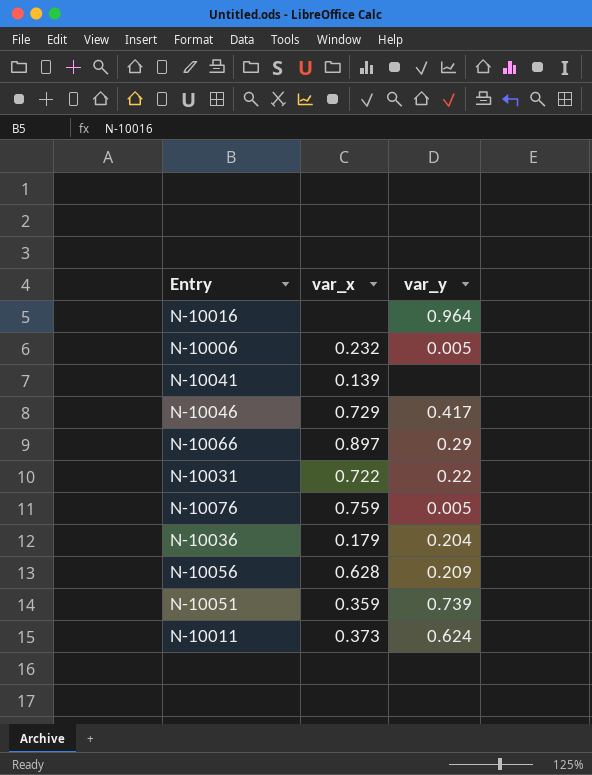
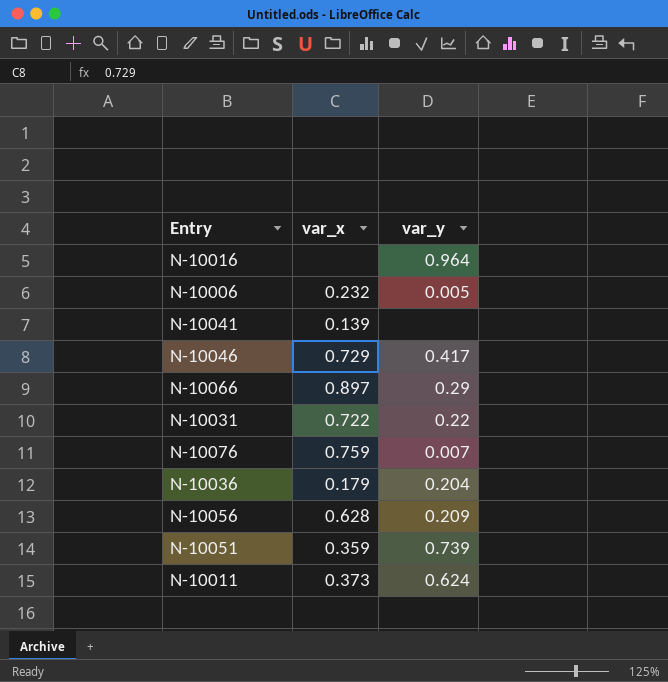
N-10076 | var_y: 0.005 -> 0.007

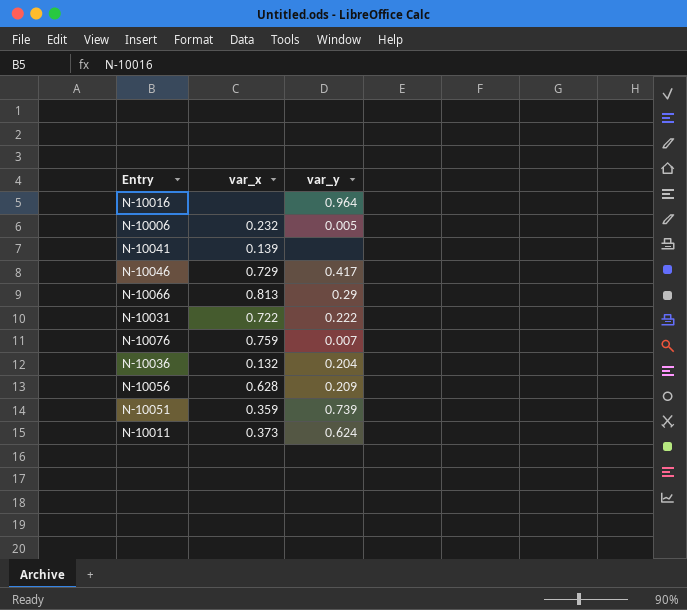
N-10066 | var_x: 0.897 -> 0.813
N-10031 | var_y: 0.22 -> 0.222
N-10036 | var_x: 0.179 -> 0.132

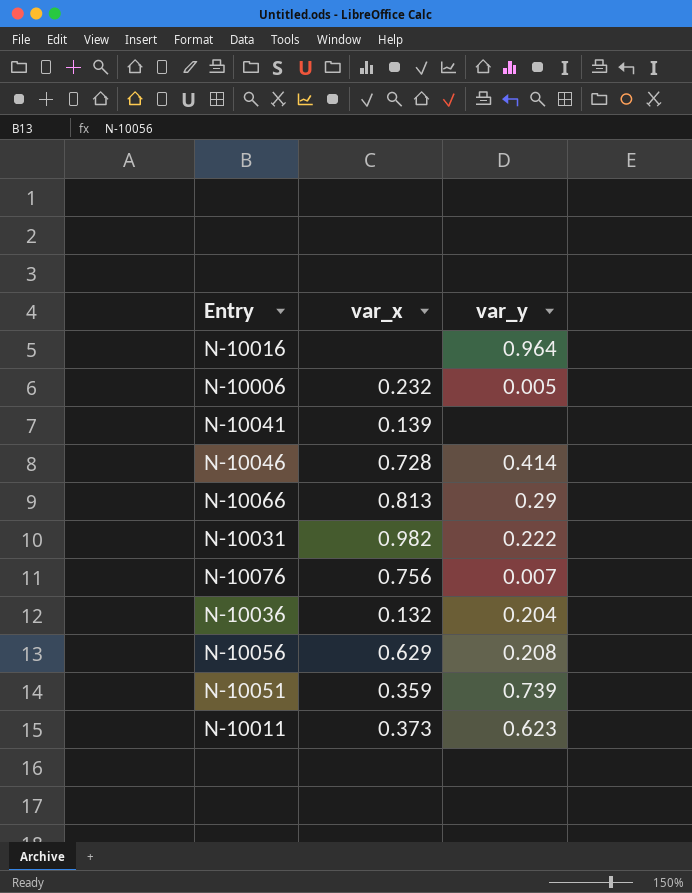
N-10046 | var_x: 0.729 -> 0.728
N-10046 | var_y: 0.417 -> 0.414
N-10031 | var_x: 0.722 -> 0.982
N-10076 | var_x: 0.759 -> 0.756
N-10056 | var_x: 0.628 -> 0.629
N-10056 | var_y: 0.209 -> 0.208
N-10011 | var_y: 0.624 -> 0.623

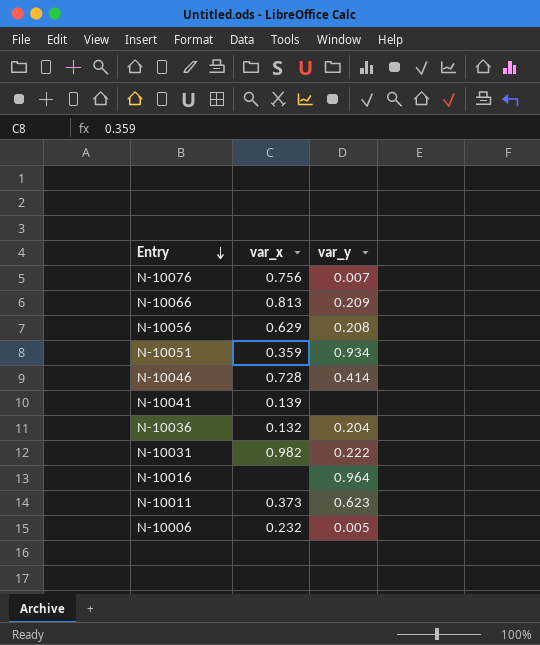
row order: none -> Entry descending
N-10066 | var_y: 0.29 -> 0.209
N-10051 | var_y: 0.739 -> 0.934

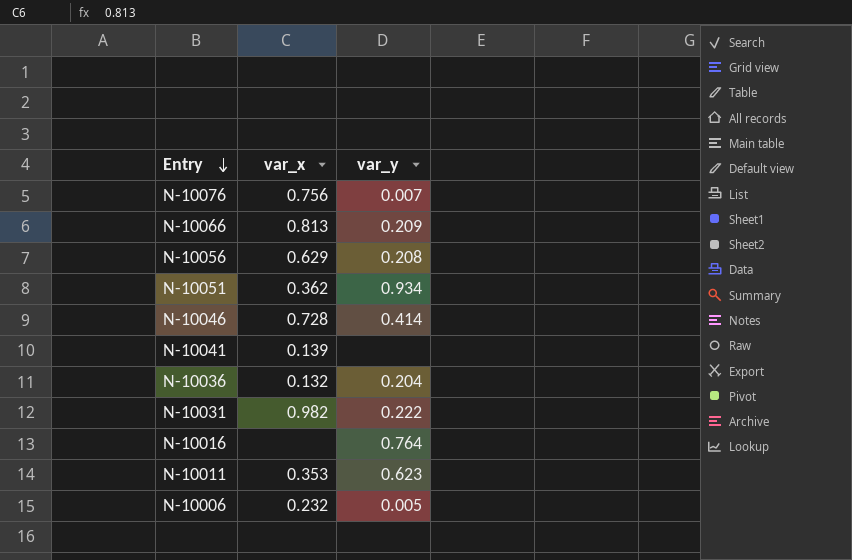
N-10051 | var_x: 0.359 -> 0.362
N-10016 | var_y: 0.964 -> 0.764
N-10011 | var_x: 0.373 -> 0.353

